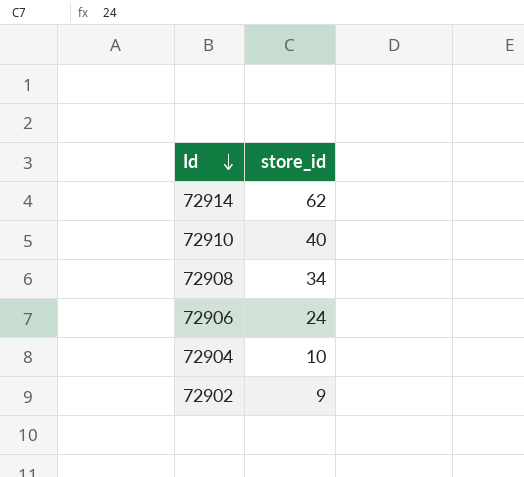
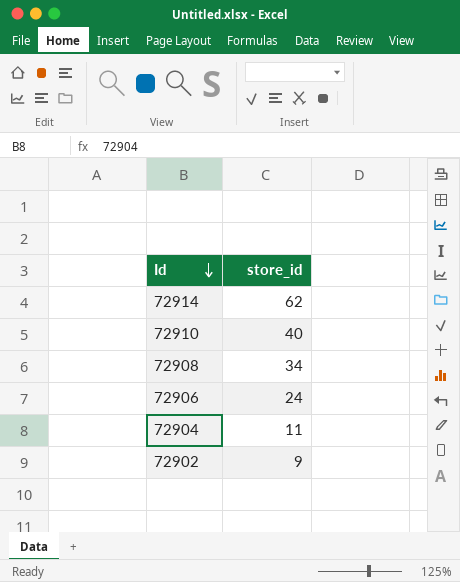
72904 | store_id: 10 -> 11

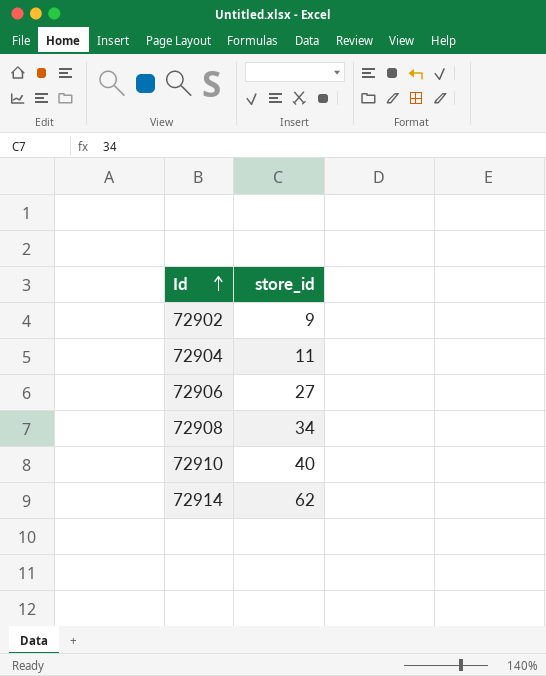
row order: Id descending -> Id ascending
72906 | store_id: 24 -> 27

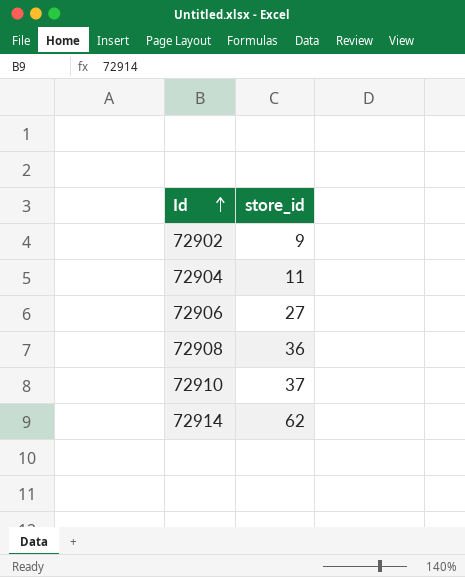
72908 | store_id: 34 -> 36
72910 | store_id: 40 -> 37

